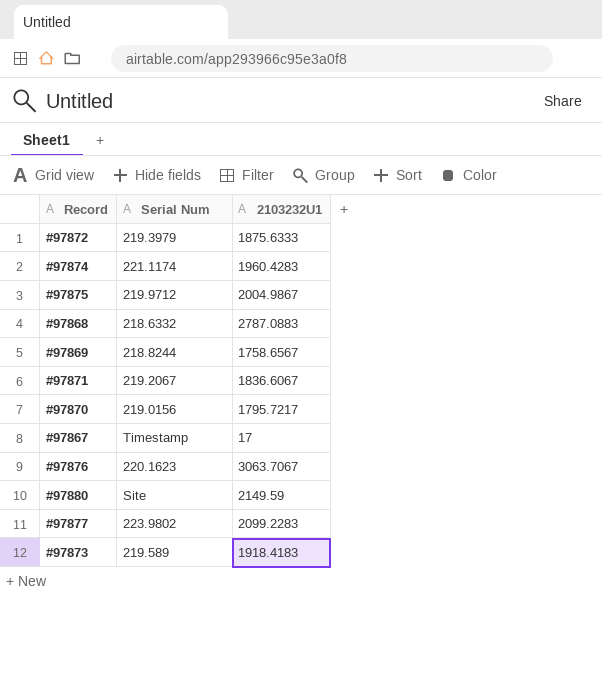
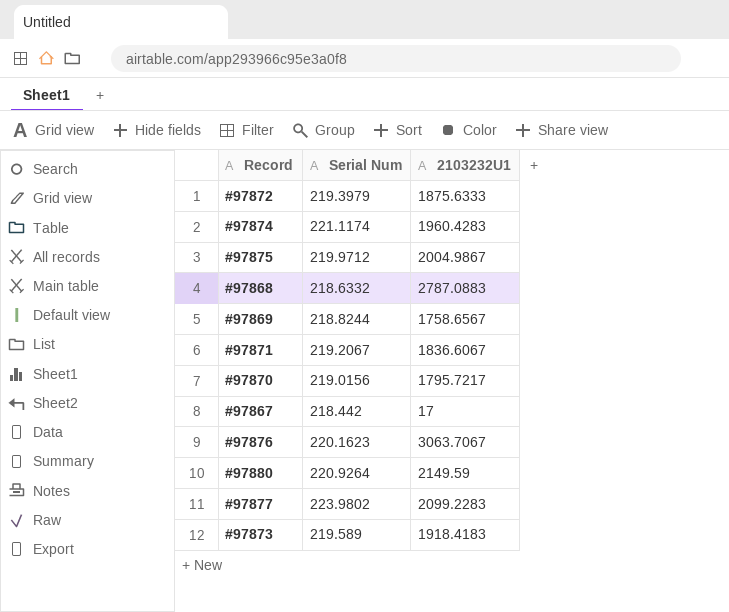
#97867 | Serial Num: Timestamp -> 218.442
#97880 | Serial Num: Site -> 220.9264

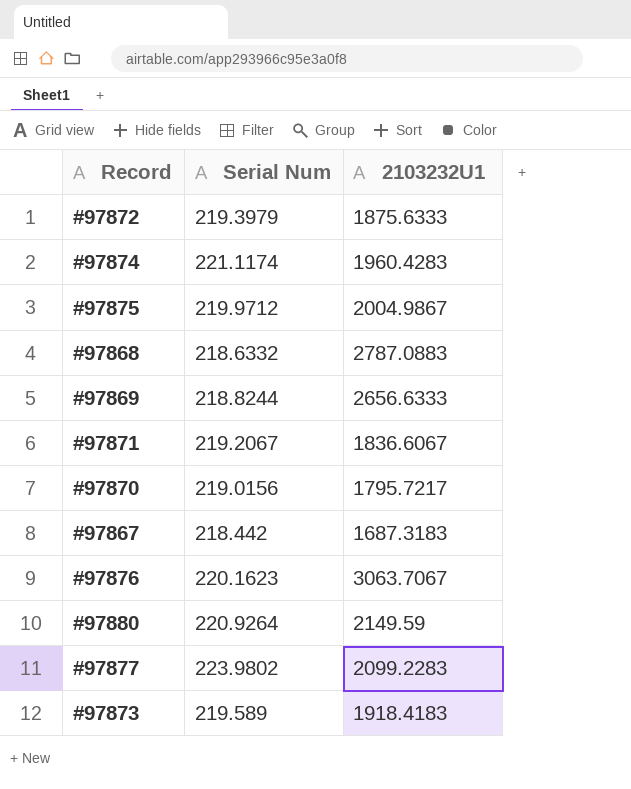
#97869 | 2103232U1: 1758.6567 -> 2656.6333
#97867 | 2103232U1: 17 -> 1687.3183

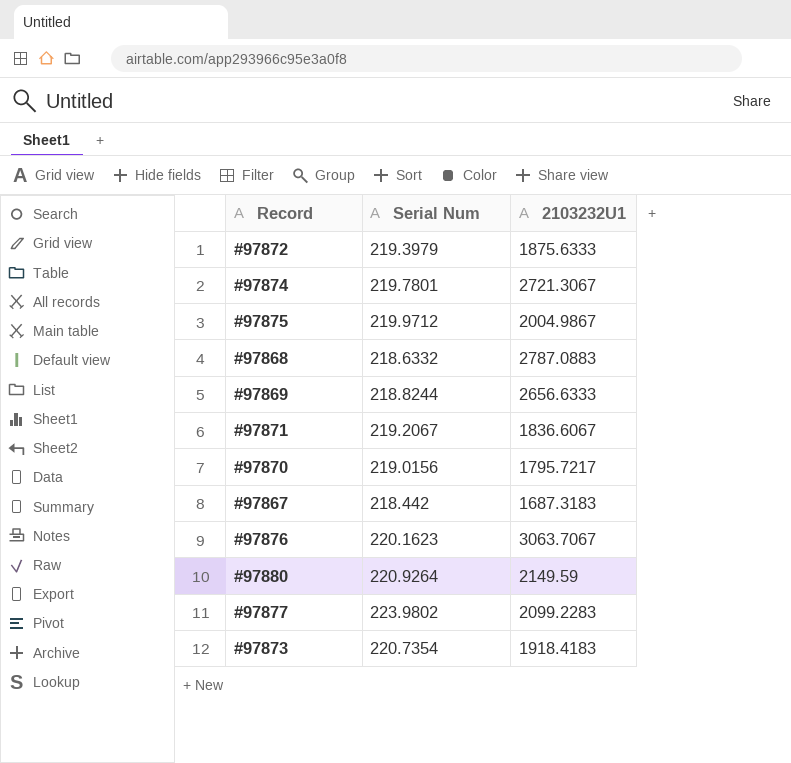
#97874 | Serial Num: 221.1174 -> 219.7801
#97874 | 2103232U1: 1960.4283 -> 2721.3067
#97873 | Serial Num: 219.589 -> 220.7354

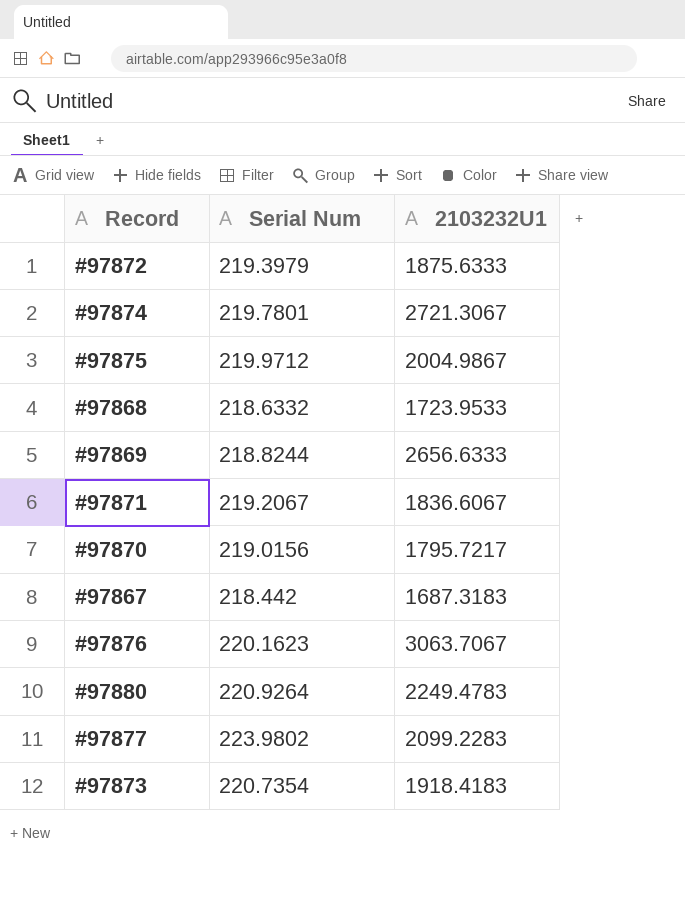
#97868 | 2103232U1: 2787.0883 -> 1723.9533
#97880 | 2103232U1: 2149.59 -> 2249.4783

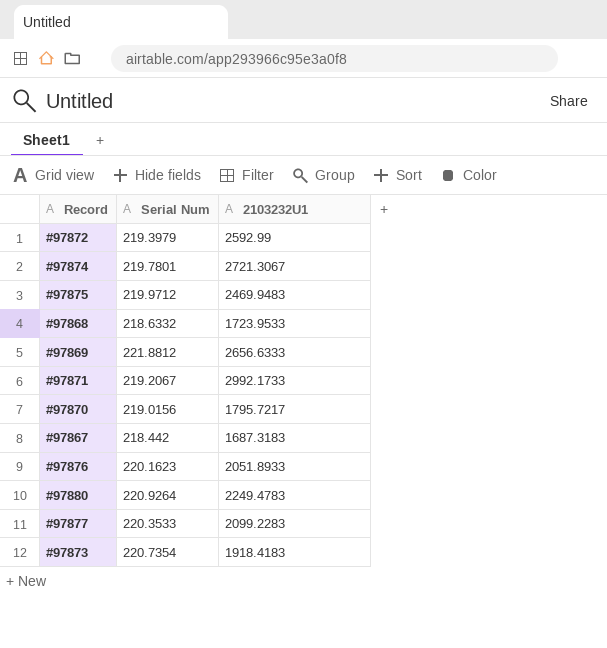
#97872 | 2103232U1: 1875.6333 -> 2592.99
#97875 | 2103232U1: 2004.9867 -> 2469.9483
#97869 | Serial Num: 218.8244 -> 221.8812
#97871 | 2103232U1: 1836.6067 -> 2992.1733
#97876 | 2103232U1: 3063.7067 -> 2051.8933
#97877 | Serial Num: 223.9802 -> 220.3533

